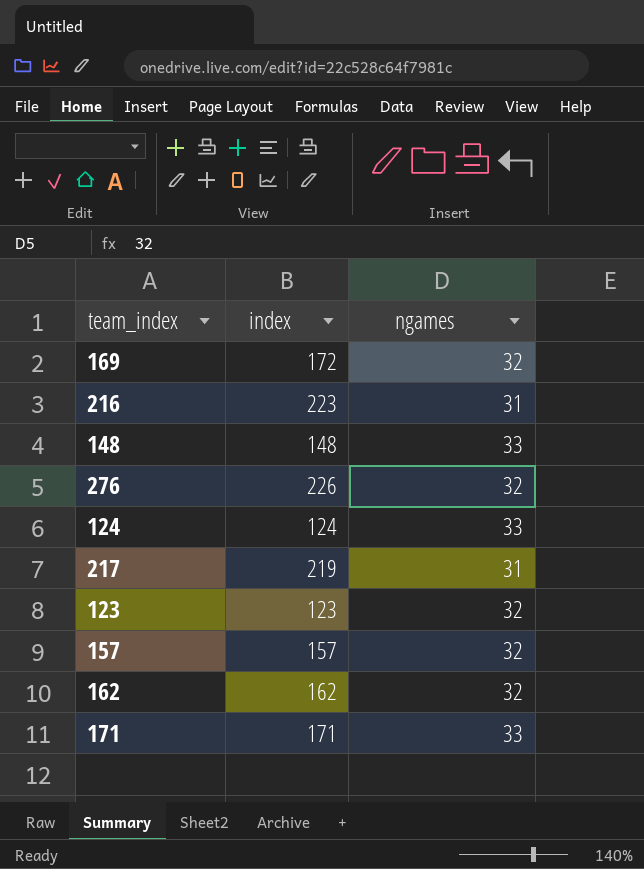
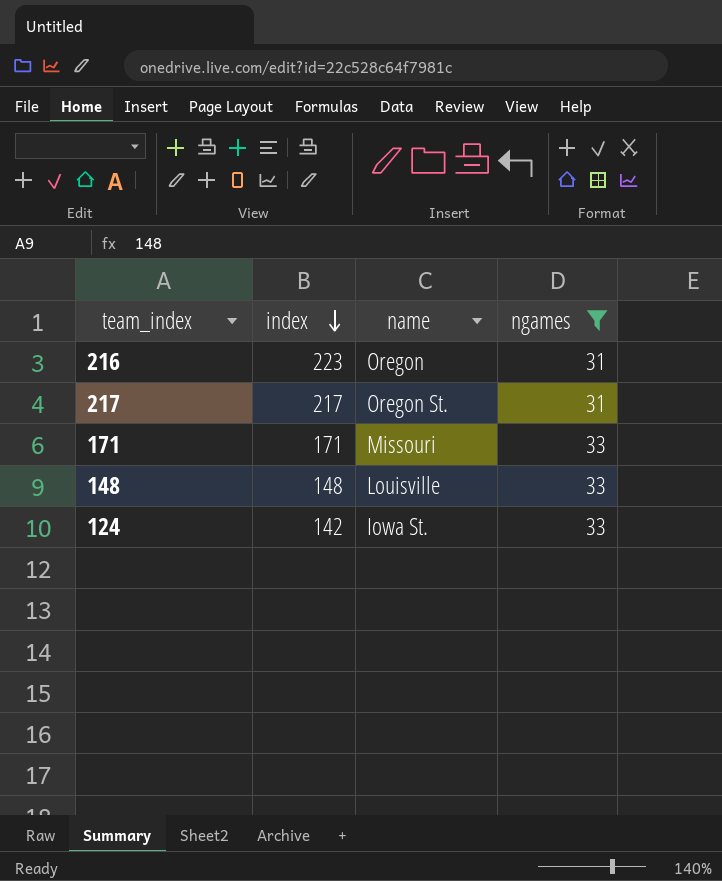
filter: none -> ngames != 32
row order: none -> index descending
column name | position: none -> 3
217 | index: 219 -> 217
124 | index: 124 -> 142

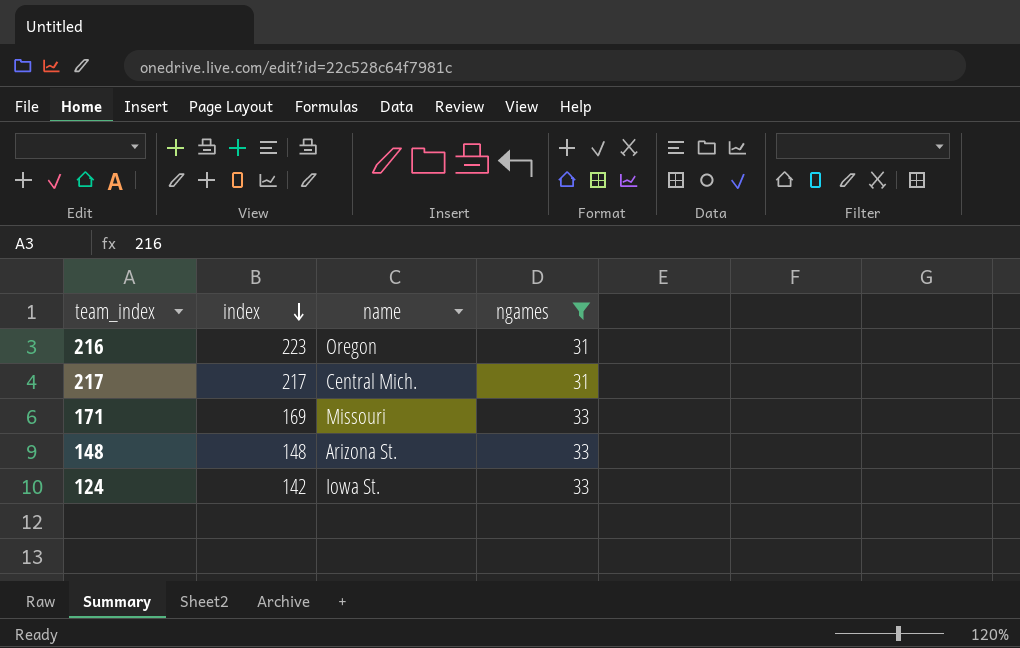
217 | name: Oregon St. -> Central Mich.
171 | index: 171 -> 169
148 | name: Louisville -> Arizona St.

